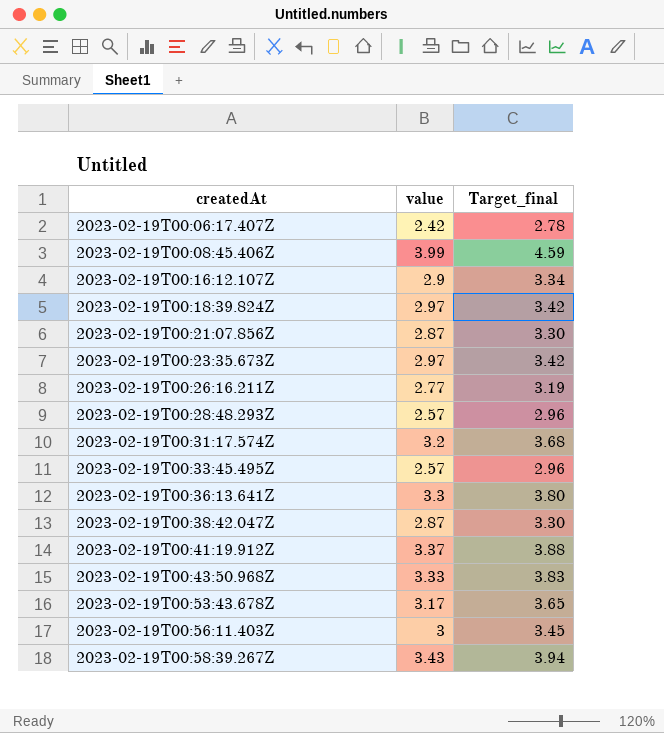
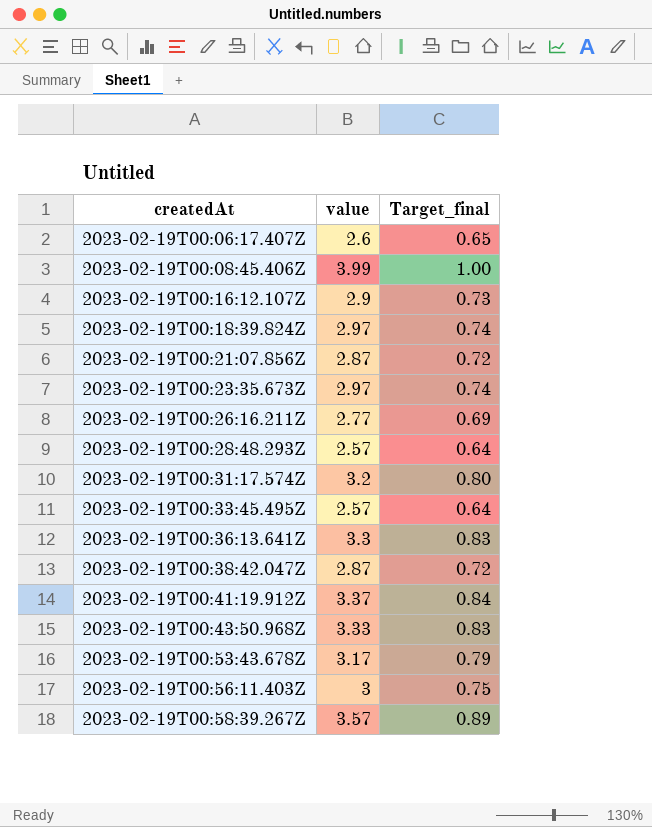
column Target_final | formula: [value] * 1.15 -> [value] * 0.25
2023-02-19T00:06:17.407Z | value: 2.42 -> 2.6
2023-02-19T00:58:39.267Z | value: 3.43 -> 3.57

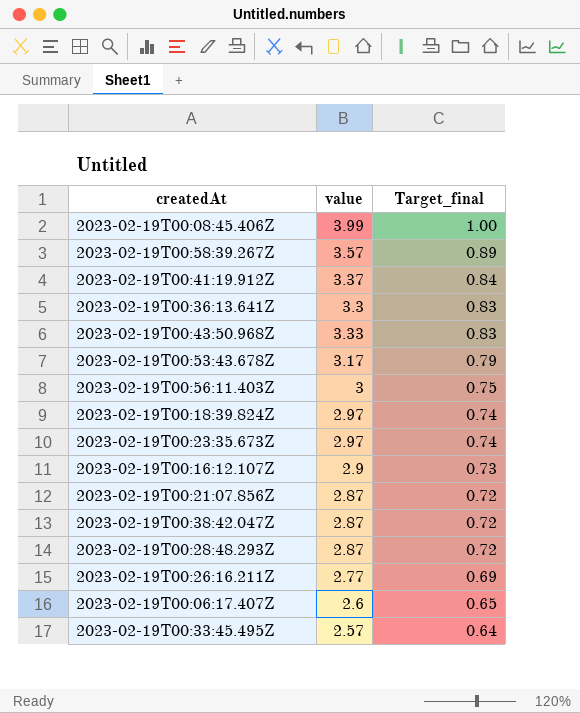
row order: createdAt ascending -> Target_final descending
row 2023-02-19T00:31:17.574Z: 3.2 | 0.80 -> none
2023-02-19T00:28:48.293Z | value: 2.57 -> 2.87
2023-02-19T00:28:48.293Z | Target_final: 0.64 -> 0.72

